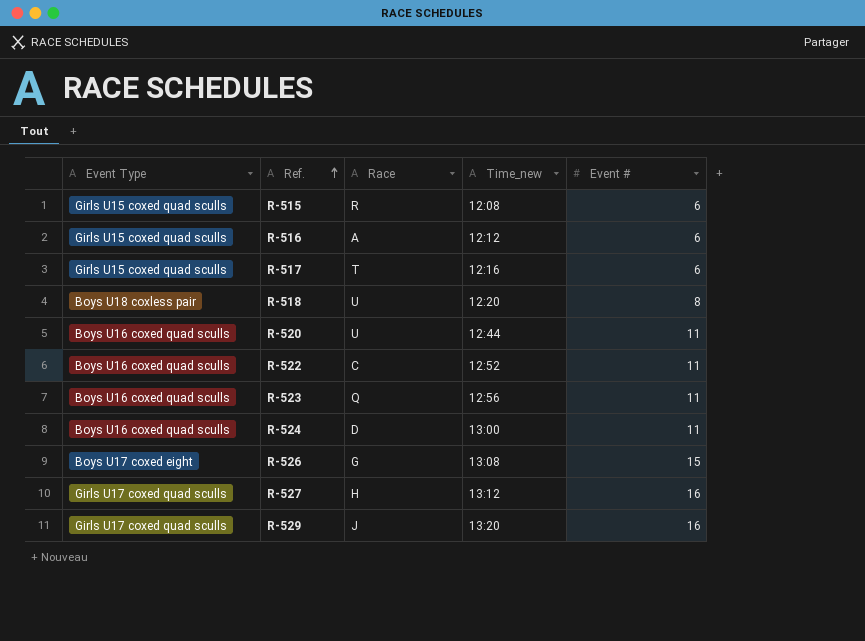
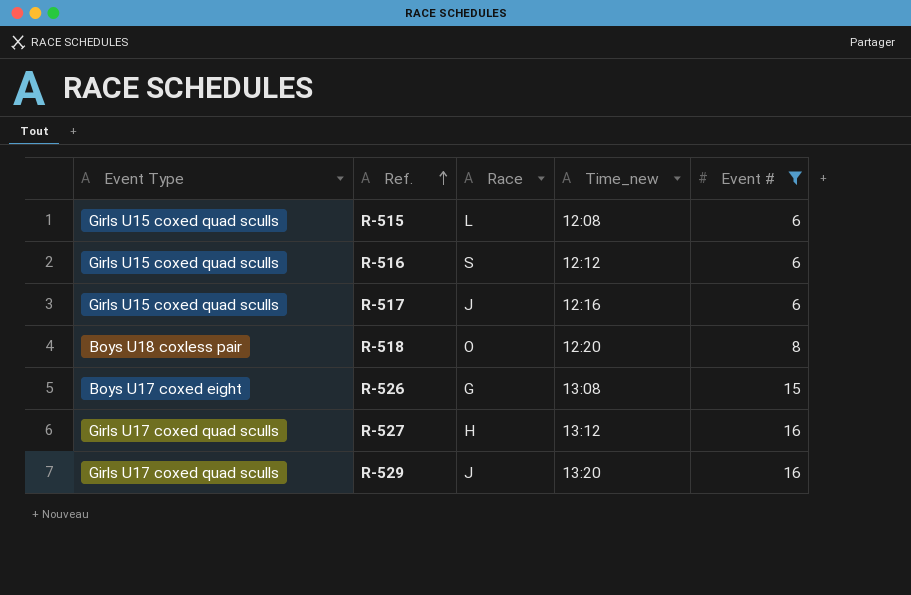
filter: none -> Event # != 11
R-515 | Race: R -> L
R-516 | Race: A -> S
R-517 | Race: T -> J
R-518 | Race: U -> O

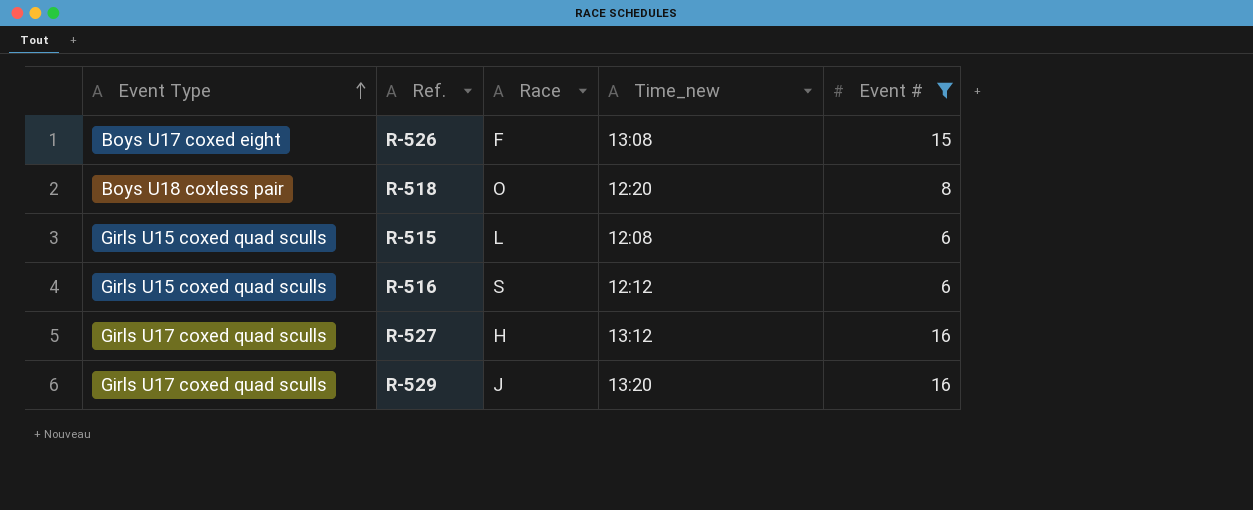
row order: Ref. ascending -> Event Type ascending
row R-517: Girls U15 coxed quad sculls | J | 12:16 | 6 -> none
R-526 | Race: G -> F

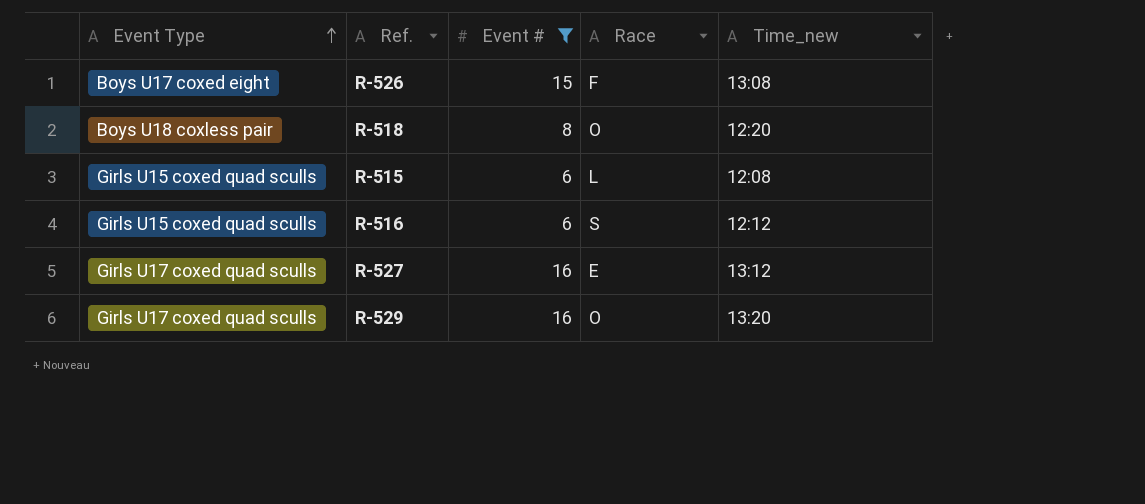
column Event # | position: 5 -> 3
R-527 | Race: H -> E
R-529 | Race: J -> O

